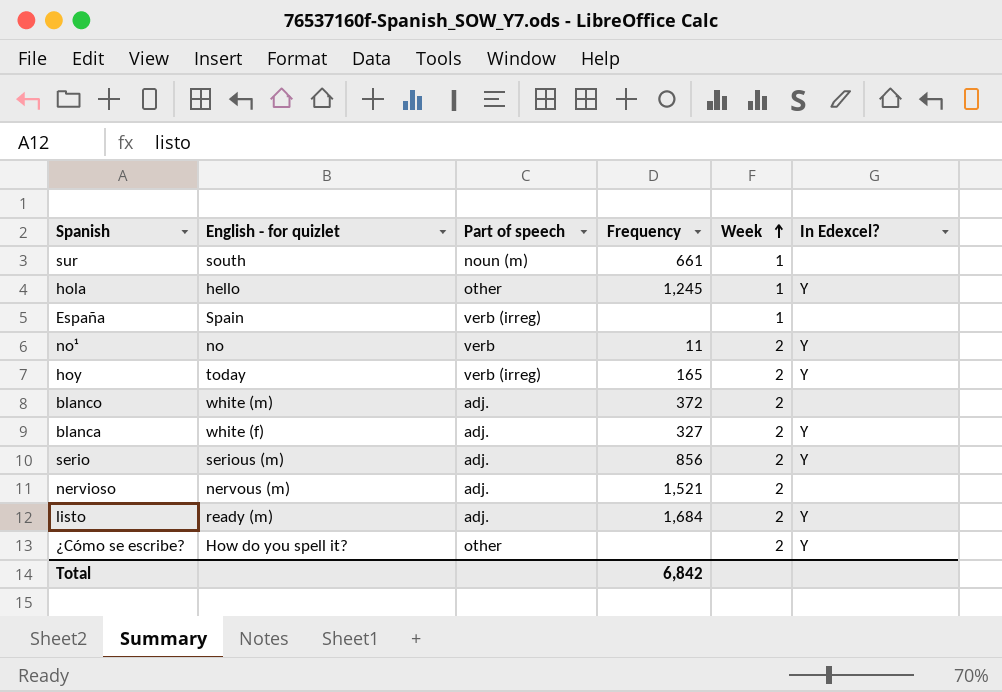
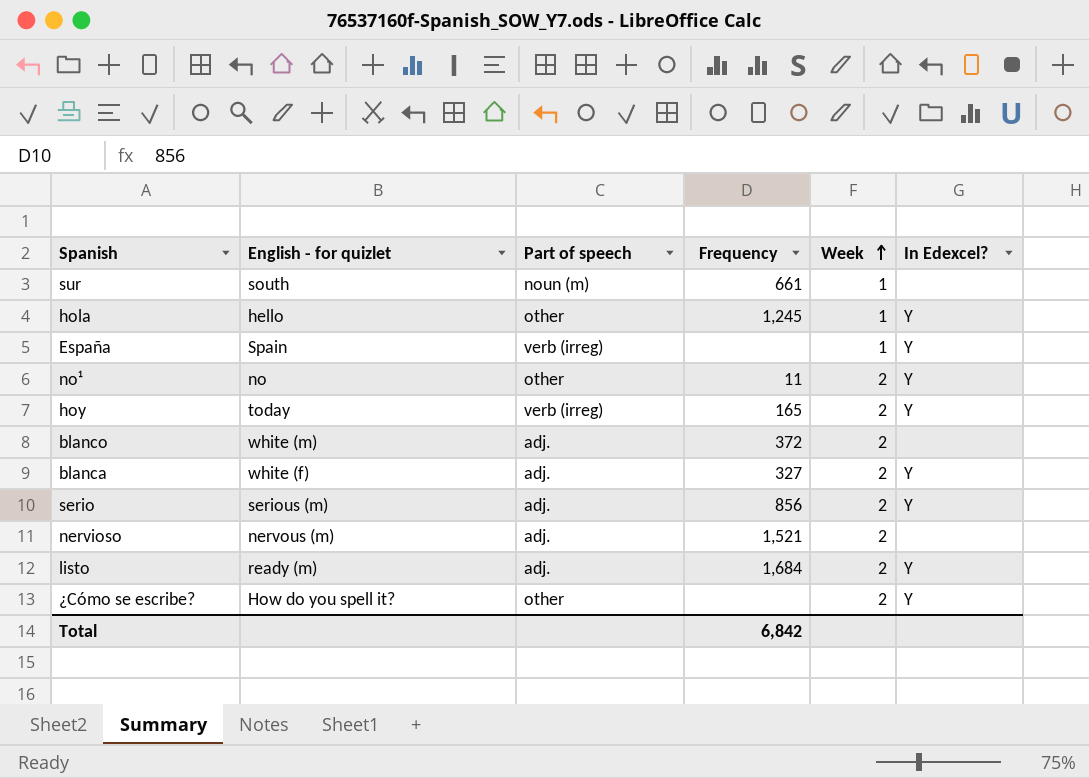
España | In Edexcel?: none -> Y
no¹ | Part of speech: verb -> other

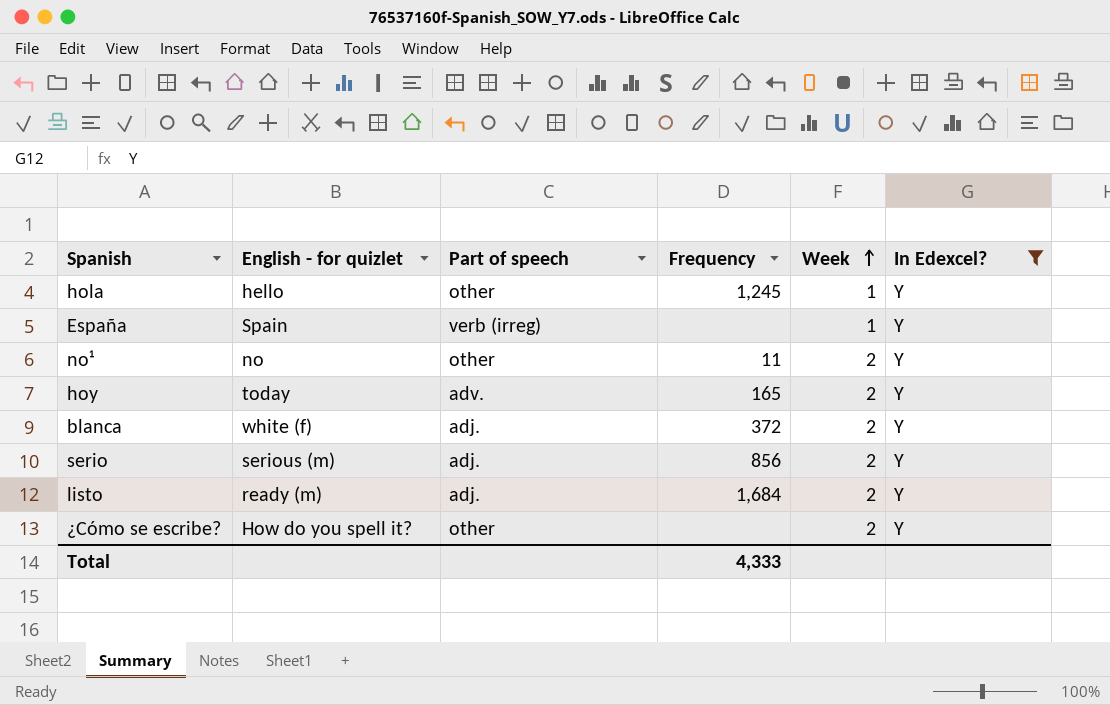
filter: none -> In Edexcel? = Y
hoy | Part of speech: verb (irreg) -> adv.
blanca | Frequency: 327 -> 372
Total | Frequency: 6,842 -> 4,333

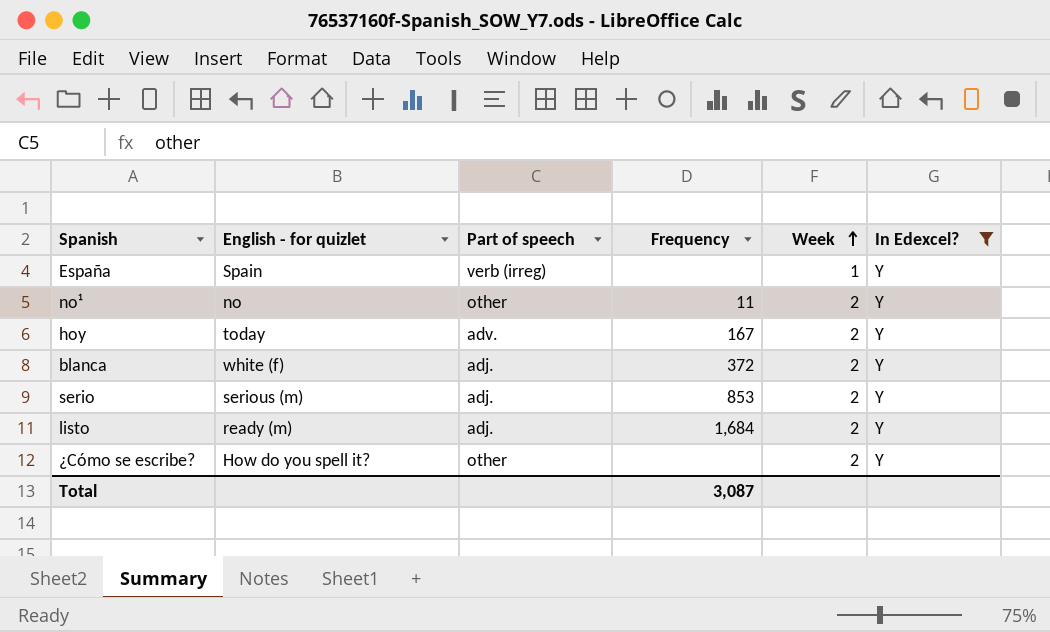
row hola: hello | other | 1,245 | 1 | Y -> none
hoy | Frequency: 165 -> 167
serio | Frequency: 856 -> 853
Total | Frequency: 4,333 -> 3,087

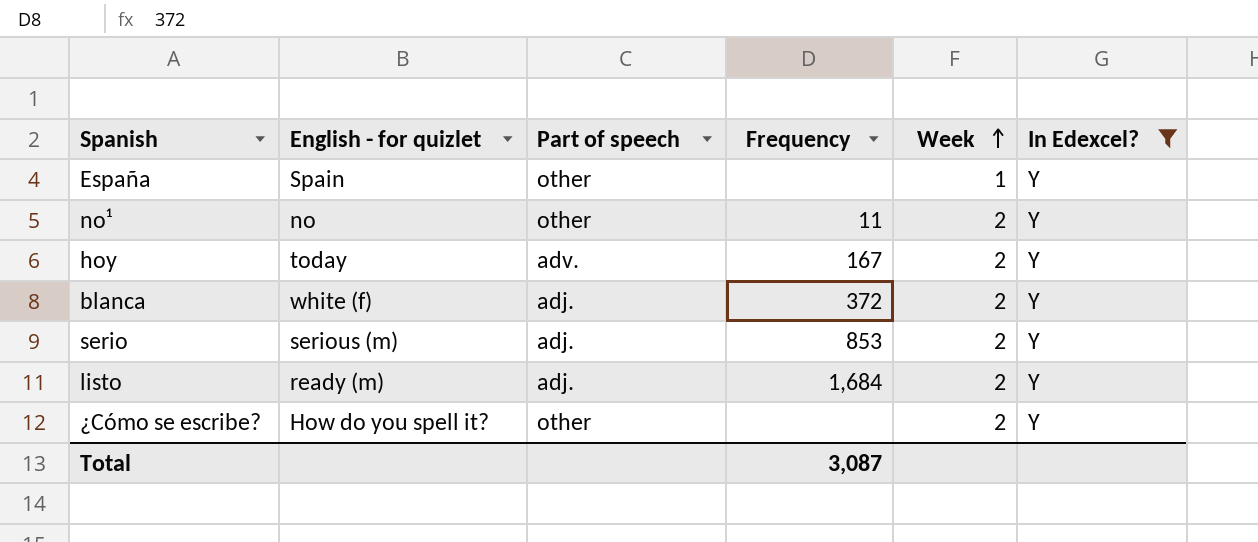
España | Part of speech: verb (irreg) -> other

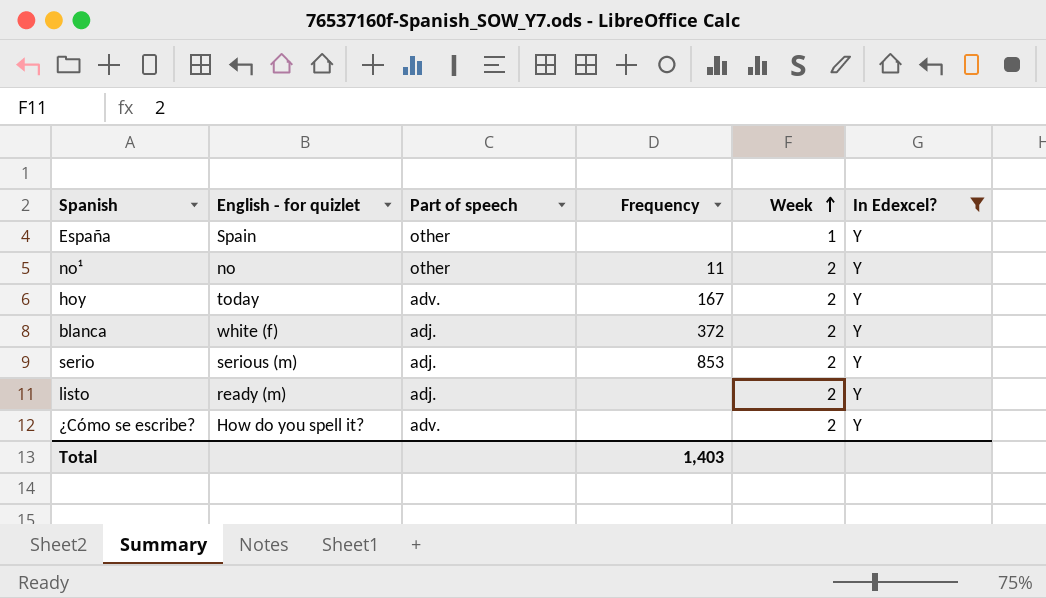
listo | Frequency: 1,684 -> none
¿Cómo se escribe? | Part of speech: other -> adv.
Total | Frequency: 3,087 -> 1,403

